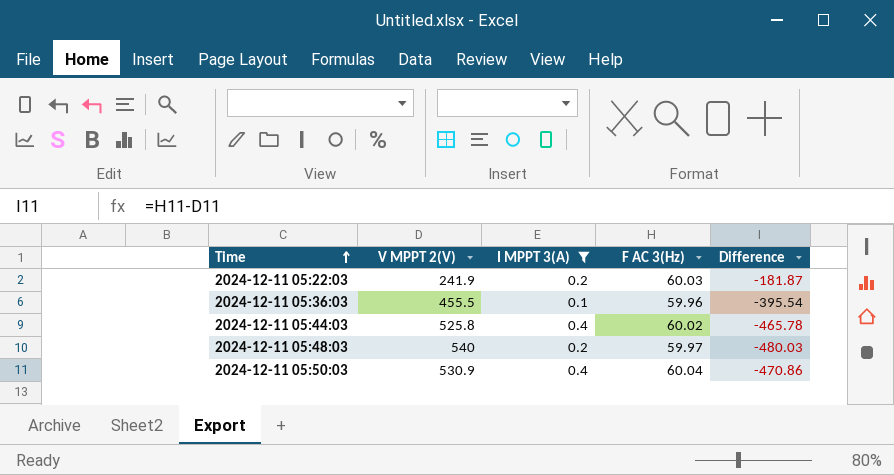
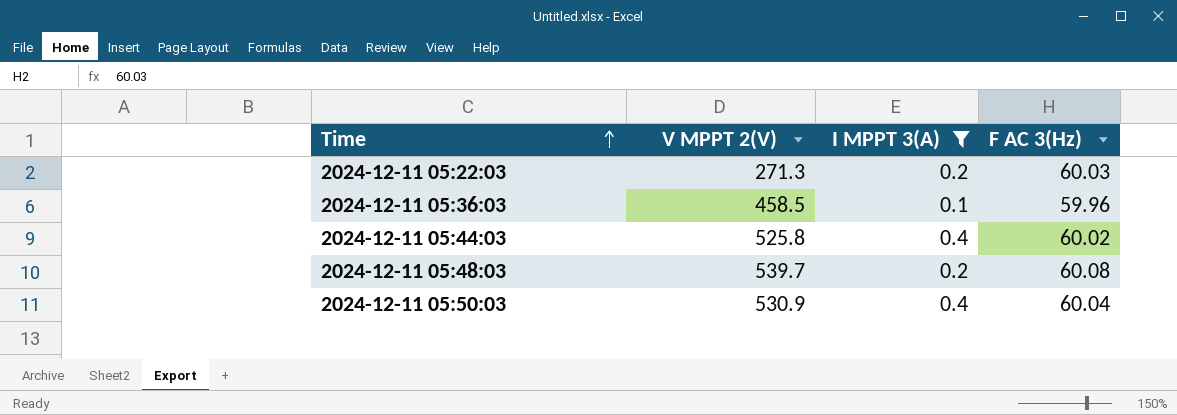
column Difference | formula: [F AC 3(Hz)] - [V MPPT 2(V)] -> none
2024-12-11 05:22:03 | V MPPT 2(V): 241.9 -> 271.3
2024-12-11 05:36:03 | V MPPT 2(V): 455.5 -> 458.5
2024-12-11 05:48:03 | V MPPT 2(V): 540 -> 539.7
2024-12-11 05:48:03 | F AC 3(Hz): 59.97 -> 60.08

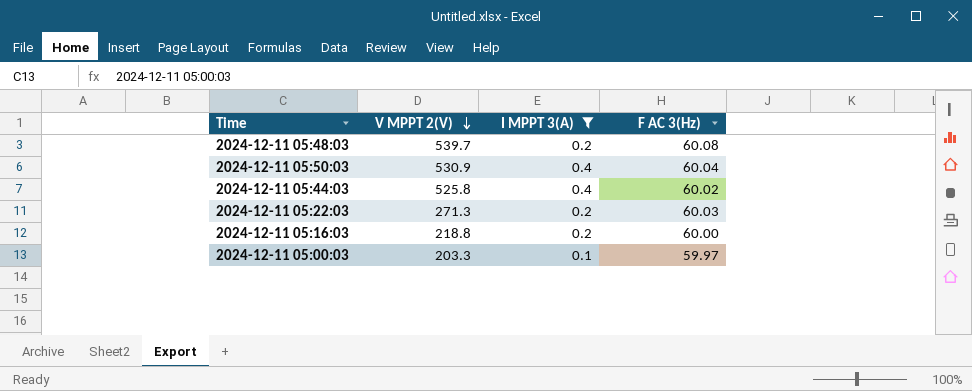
row order: Time ascending -> V MPPT 2(V) descending
row 2024-12-11 05:36:03: 458.5 | 0.1 | 59.96 -> none
row 2024-12-11 05:16:03: none -> 218.8 | 0.2 | 60.00
row 2024-12-11 05:00:03: none -> 203.3 | 0.1 | 59.97

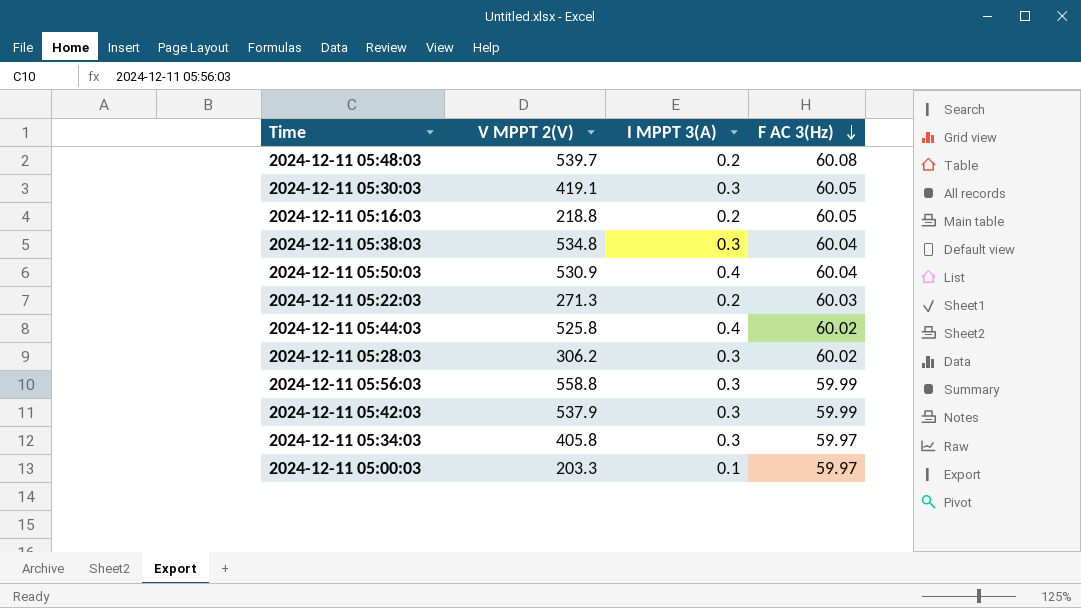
filter: I MPPT 3(A) != 0.3 -> none
row order: V MPPT 2(V) descending -> F AC 3(Hz) descending
2024-12-11 05:16:03 | F AC 3(Hz): 60.00 -> 60.05

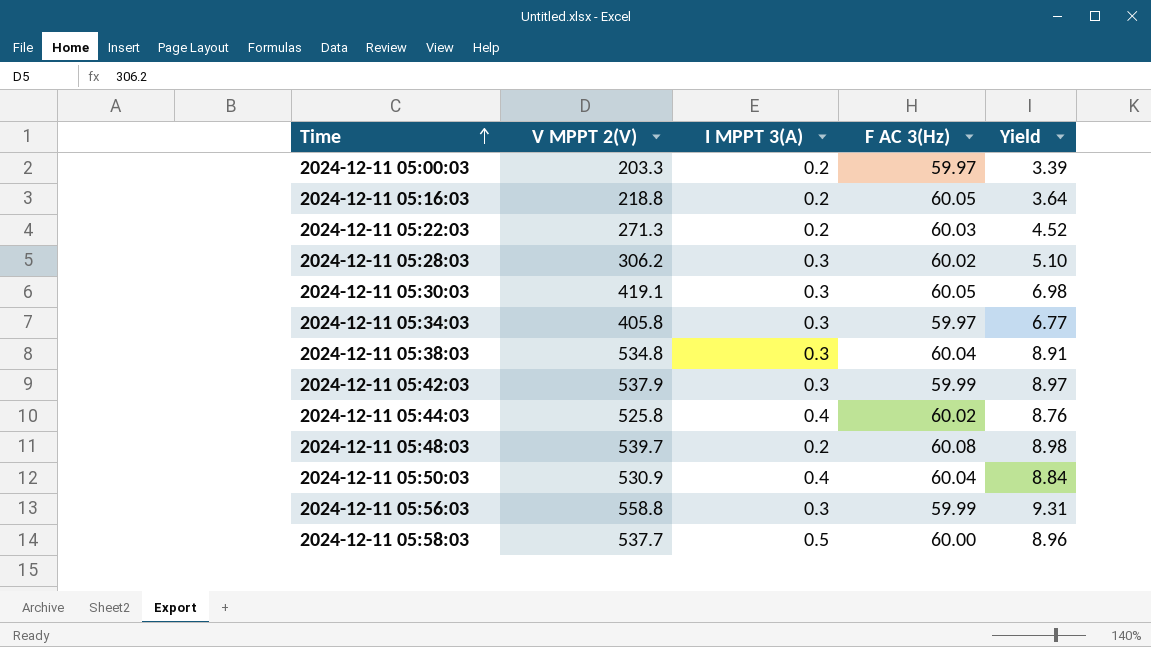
row order: F AC 3(Hz) descending -> Time ascending
column Yield | formula: none -> [V MPPT 2(V)] / [F AC 3(Hz)]
2024-12-11 05:00:03 | I MPPT 3(A): 0.1 -> 0.2
row 2024-12-11 05:58:03: none -> 537.7 | 0.5 | 60.00 | 8.96

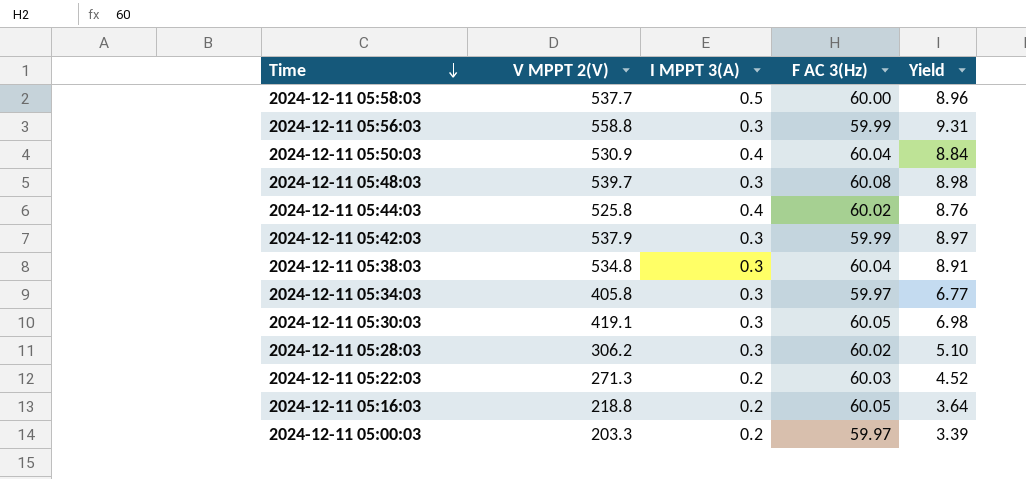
row order: Time ascending -> Time descending
2024-12-11 05:48:03 | I MPPT 3(A): 0.2 -> 0.3

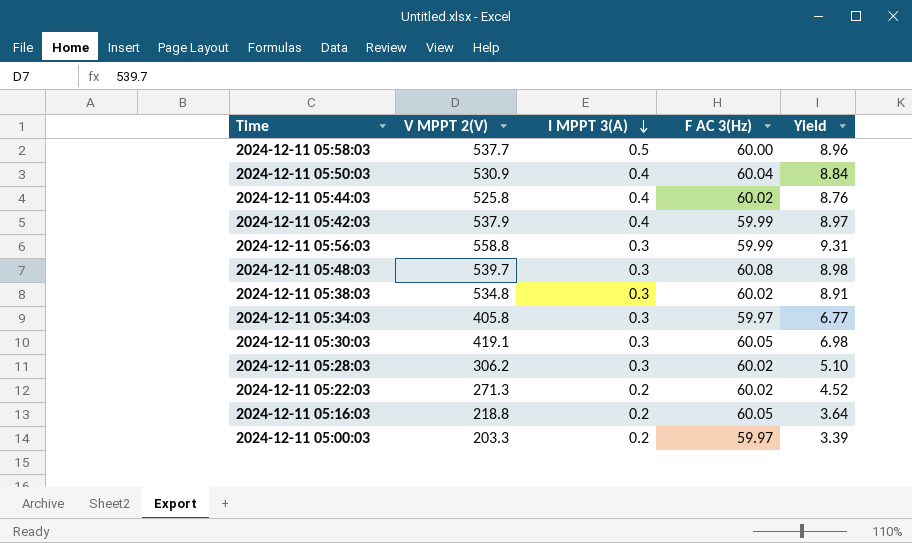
row order: Time descending -> I MPPT 3(A) descending
2024-12-11 05:42:03 | I MPPT 3(A): 0.3 -> 0.4
2024-12-11 05:38:03 | F AC 3(Hz): 60.04 -> 60.02
2024-12-11 05:22:03 | F AC 3(Hz): 60.03 -> 60.02

